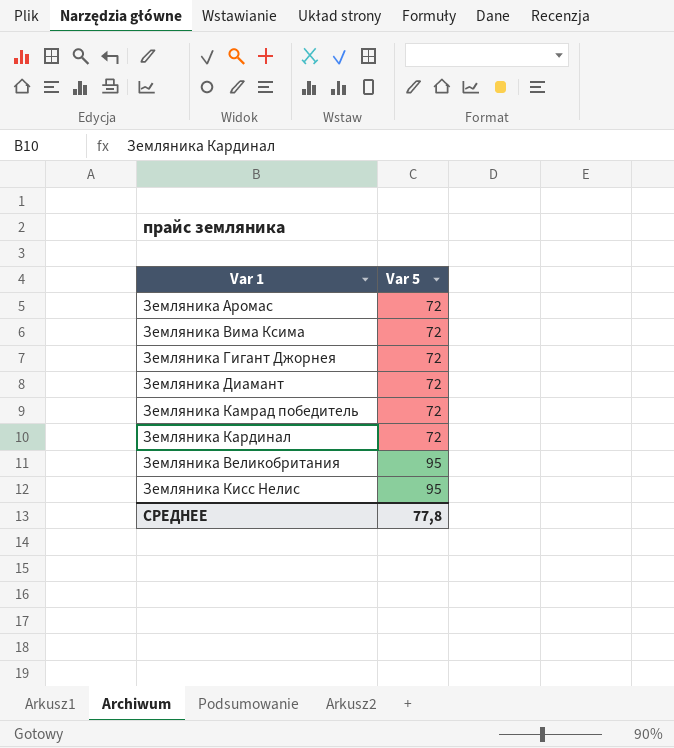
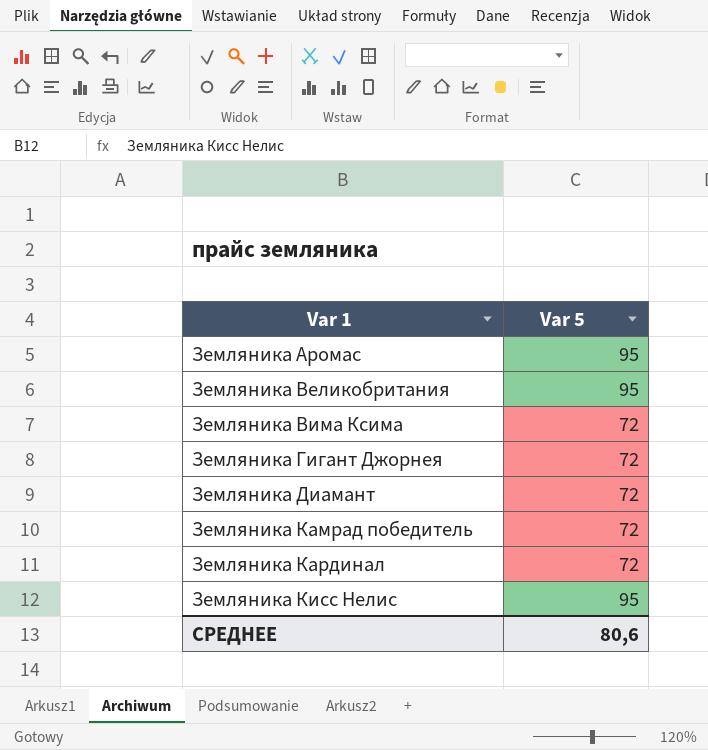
row order: Var 5 ascending -> Var 1 ascending
Земляника Аромас | Var 5: 72 -> 95
СРЕДНЕЕ | Var 5: 77,8 -> 80,6

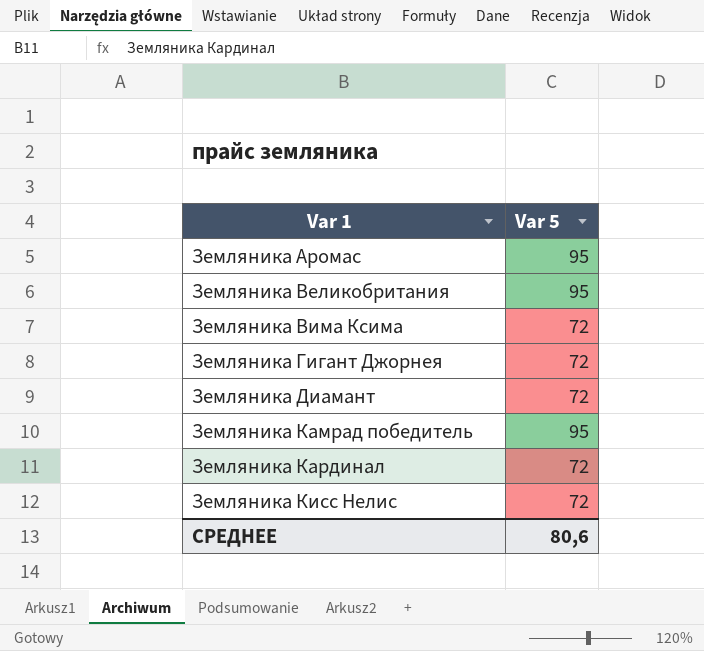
Земляника Камрад победитель | Var 5: 72 -> 95
Земляника Кисс Нелис | Var 5: 95 -> 72

